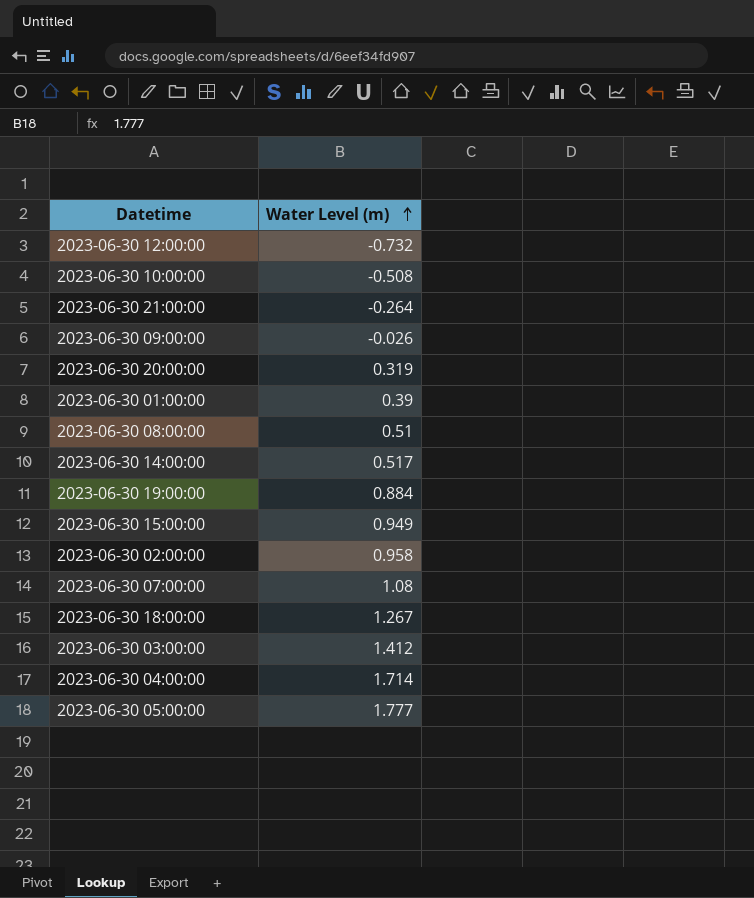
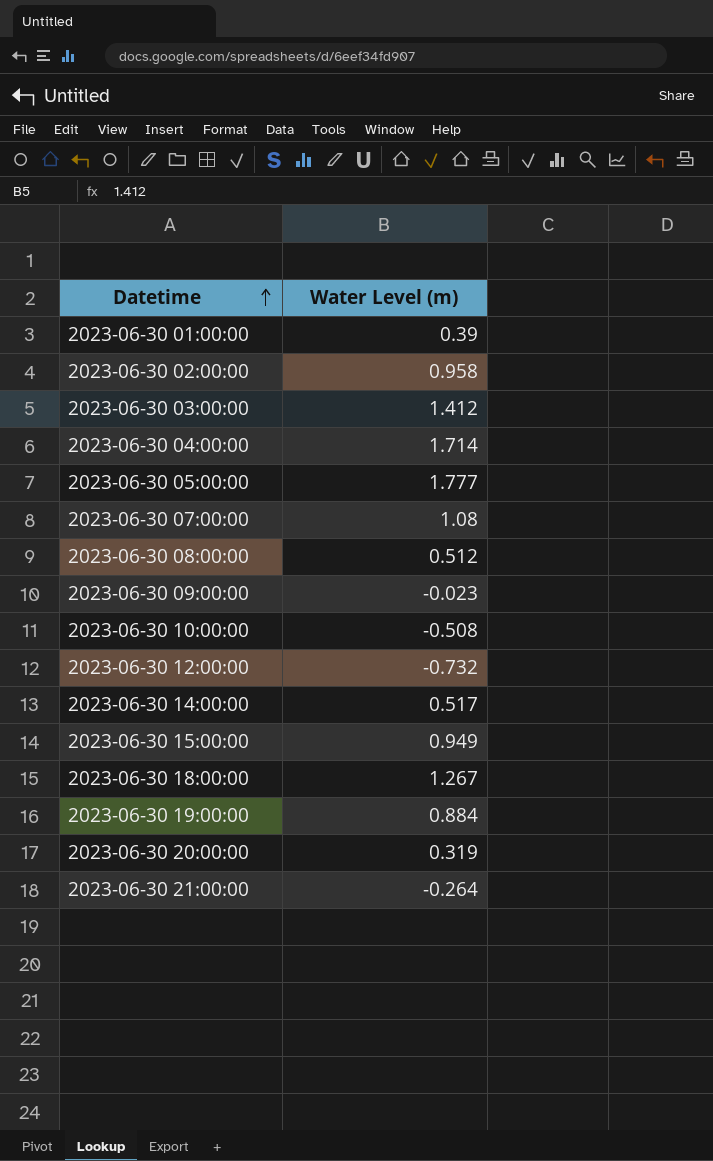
row order: Water Level (m) ascending -> Datetime ascending
2023-06-30 08:00:00 | Water Level (m): 0.51 -> 0.512
2023-06-30 09:00:00 | Water Level (m): -0.026 -> -0.023

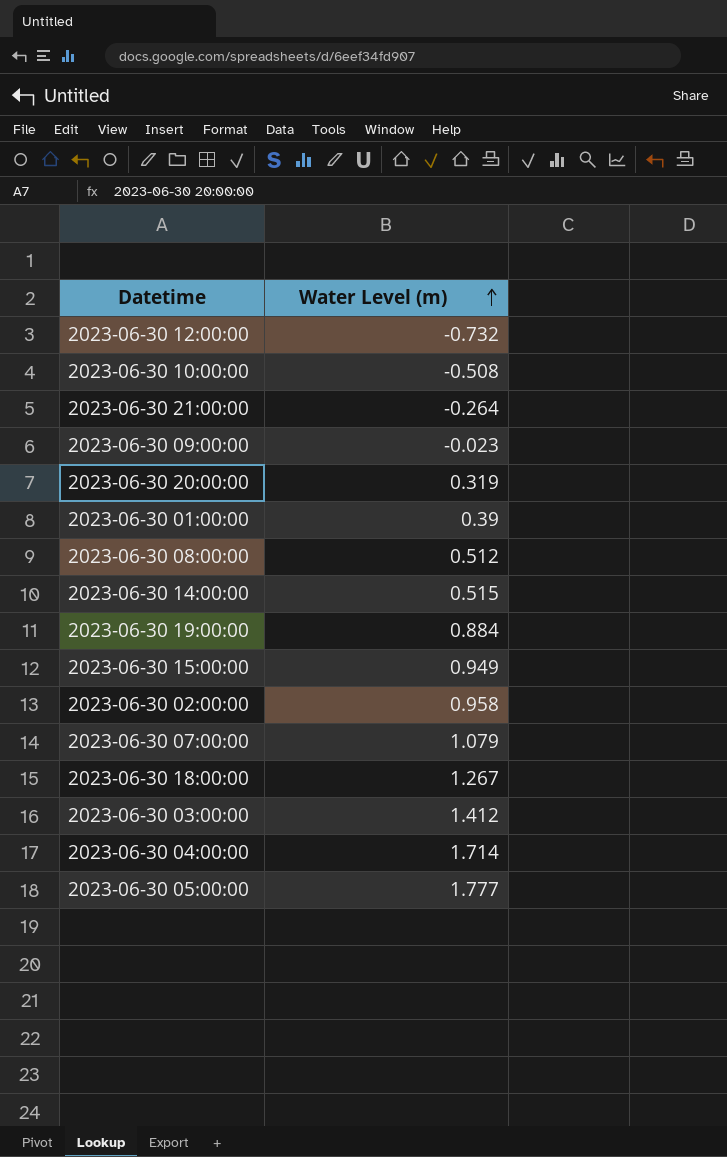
row order: Datetime ascending -> Water Level (m) ascending
2023-06-30 14:00:00 | Water Level (m): 0.517 -> 0.515
2023-06-30 07:00:00 | Water Level (m): 1.08 -> 1.079

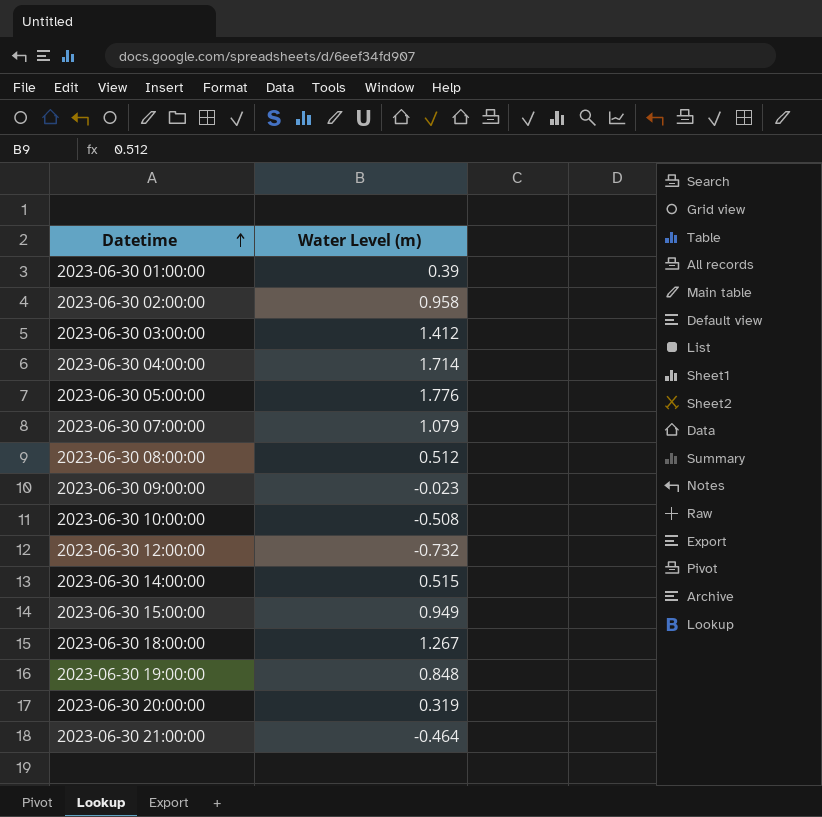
row order: Water Level (m) ascending -> Datetime ascending
2023-06-30 05:00:00 | Water Level (m): 1.777 -> 1.776
2023-06-30 19:00:00 | Water Level (m): 0.884 -> 0.848
2023-06-30 21:00:00 | Water Level (m): -0.264 -> -0.464

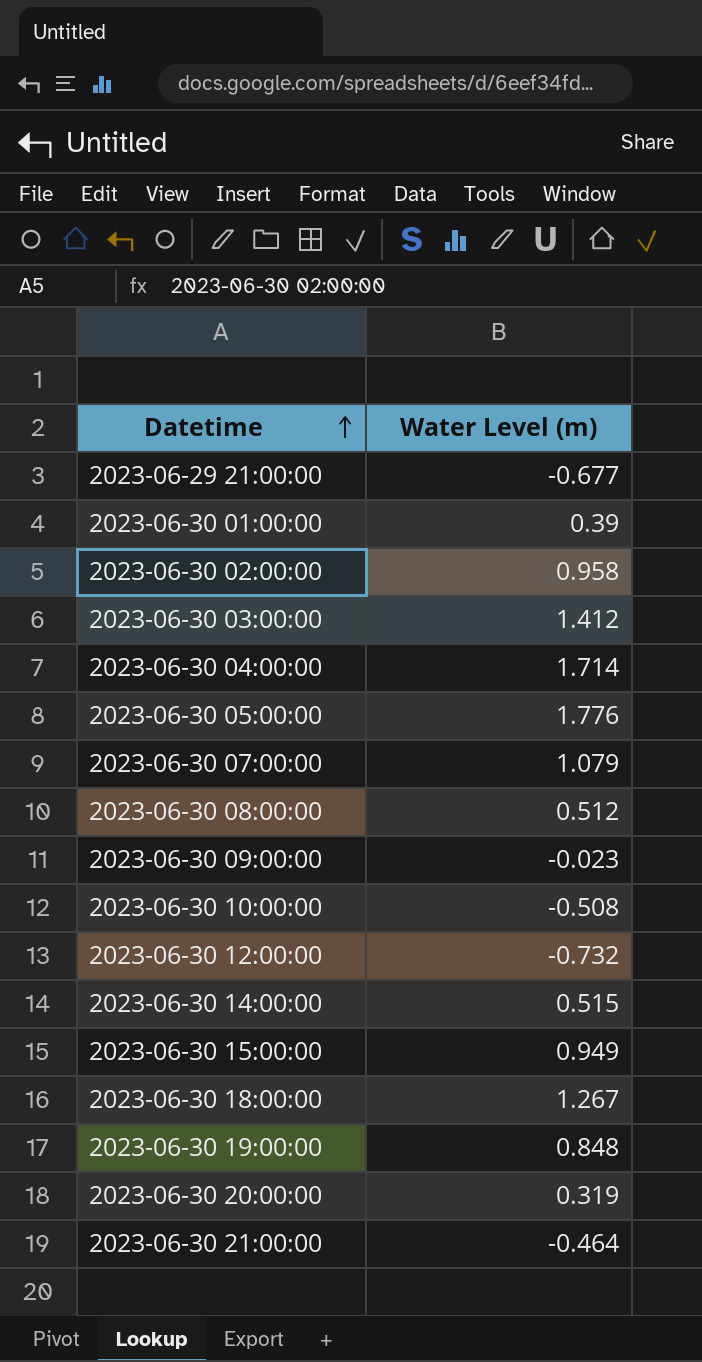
row 2023-06-29 21:00:00: none -> -0.677

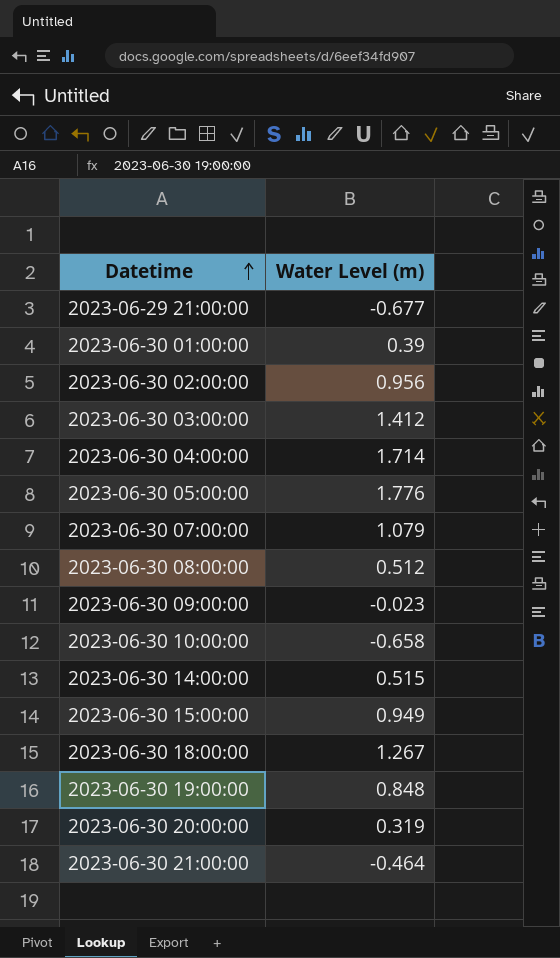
row 2023-06-30 12:00:00: -0.732 -> none
2023-06-30 02:00:00 | Water Level (m): 0.958 -> 0.956
2023-06-30 10:00:00 | Water Level (m): -0.508 -> -0.658

